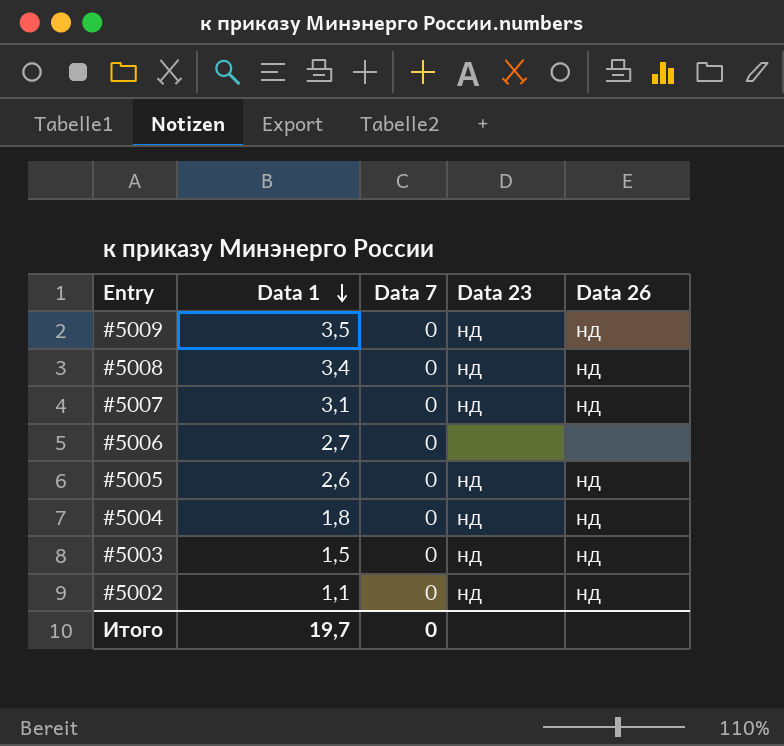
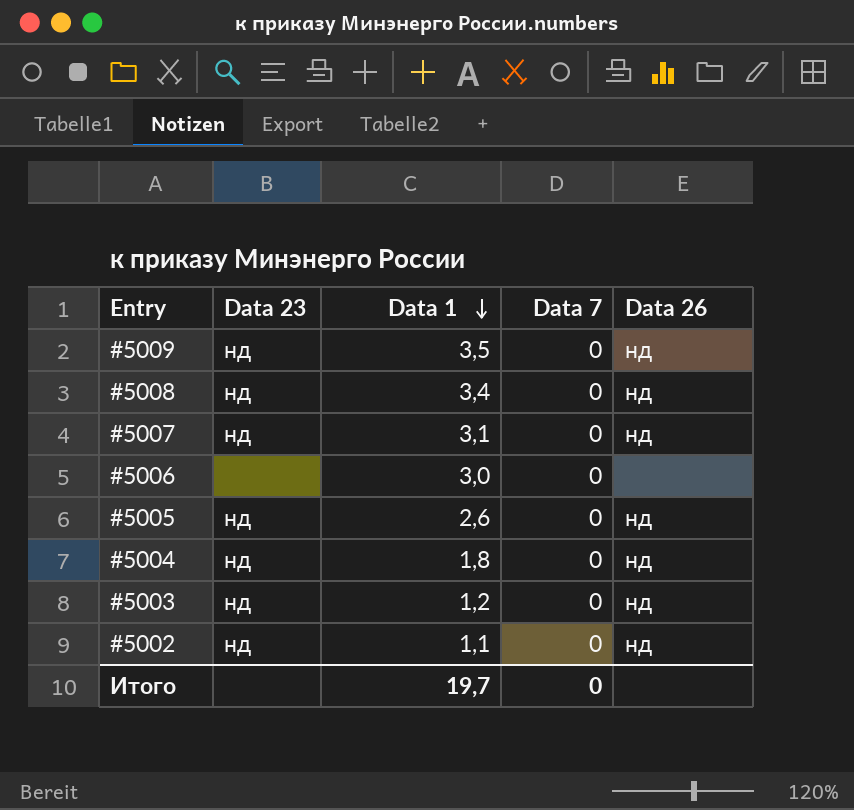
column Data 23 | position: 4 -> 2
#5006 | Data 1: 2,7 -> 3,0
#5003 | Data 1: 1,5 -> 1,2

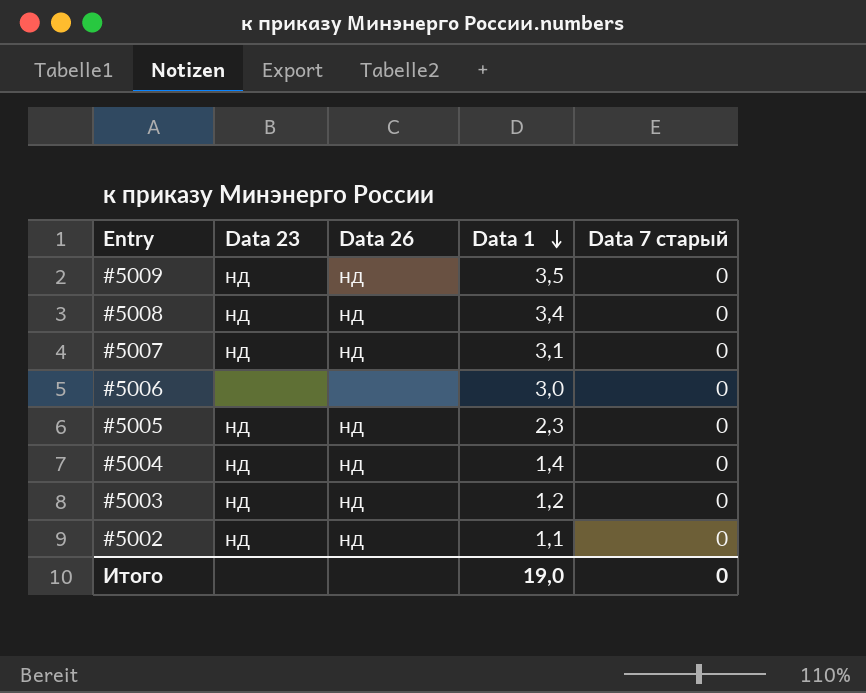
column Data 26 | position: 5 -> 3
column name: Data 7 -> Data 7 старый
#5005 | Data 1: 2,6 -> 2,3
#5004 | Data 1: 1,8 -> 1,4
Итого | Data 1: 19,7 -> 19,0

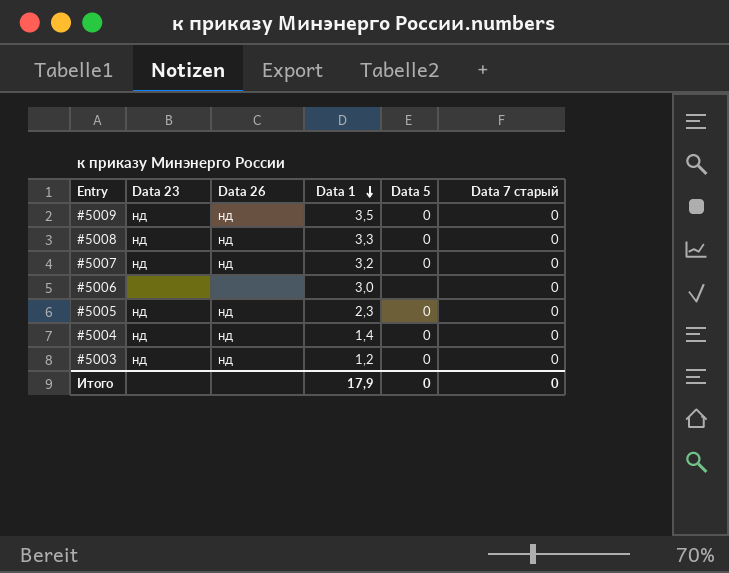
column Data 5 | position: none -> 5
row #5002: нд | нд | 1,1 | 0 -> none
#5008 | Data 1: 3,4 -> 3,3
#5007 | Data 1: 3,1 -> 3,2
Итого | Data 1: 19,0 -> 17,9

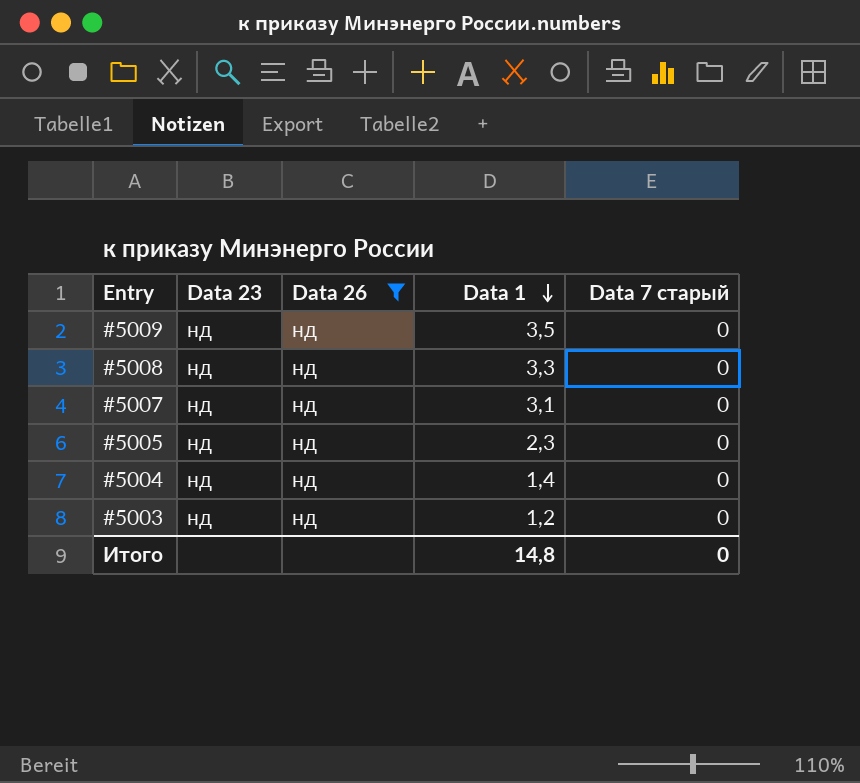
filter: none -> Data 26 = нд
column Data 5 | position: 5 -> none
#5007 | Data 1: 3,2 -> 3,1
Итого | Data 1: 17,9 -> 14,8

